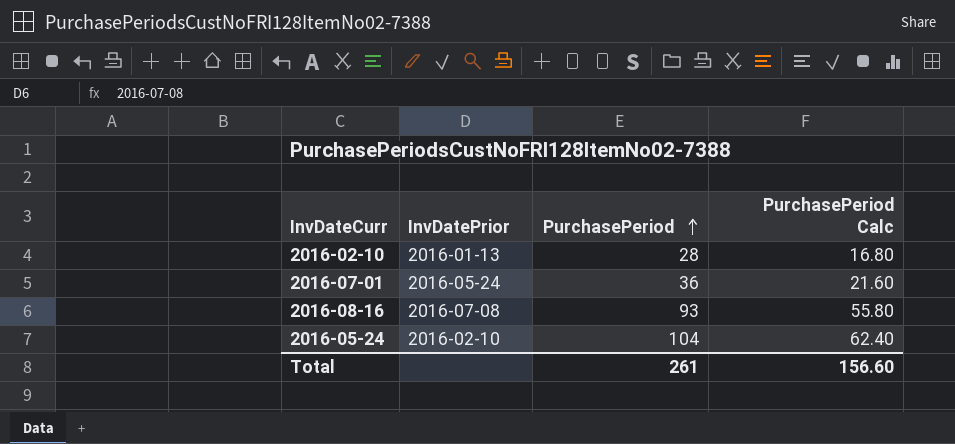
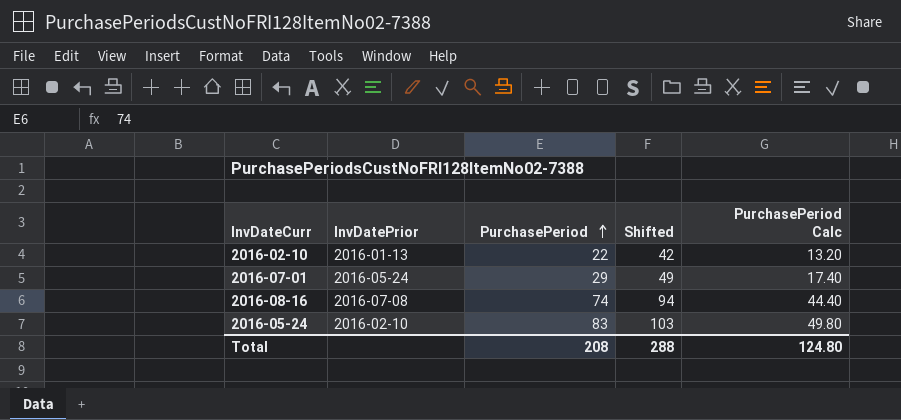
column Shifted | formula: none -> [PurchasePeriod] + 20
2016-02-10 | PurchasePeriod: 28 -> 22
2016-02-10 | PurchasePeriod Calc: 16.80 -> 13.20
2016-07-01 | PurchasePeriod: 36 -> 29
2016-07-01 | PurchasePeriod Calc: 21.60 -> 17.40
2016-08-16 | PurchasePeriod: 93 -> 74
2016-08-16 | PurchasePeriod Calc: 55.80 -> 44.40
2016-05-24 | PurchasePeriod: 104 -> 83
2016-05-24 | PurchasePeriod Calc: 62.40 -> 49.80
Total | PurchasePeriod: 261 -> 208
Total | PurchasePeriod Calc: 156.60 -> 124.80

